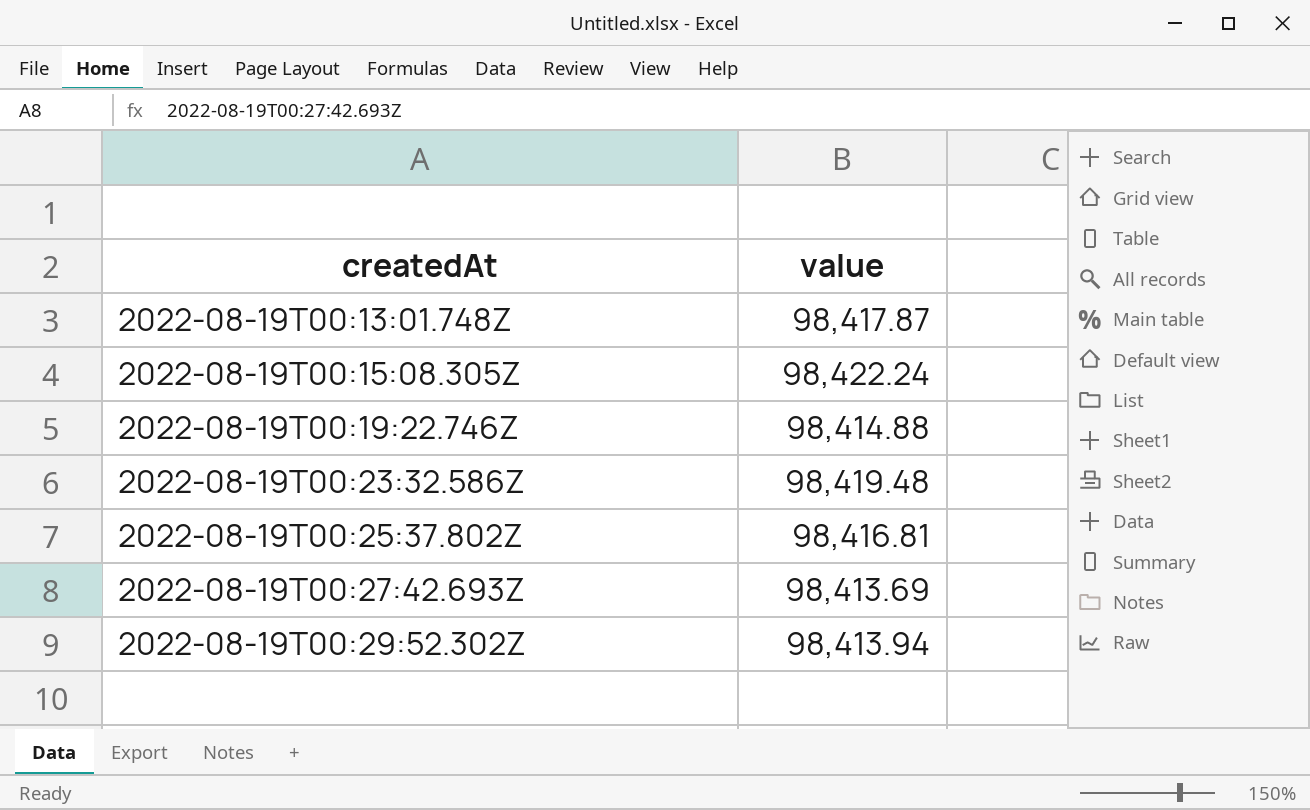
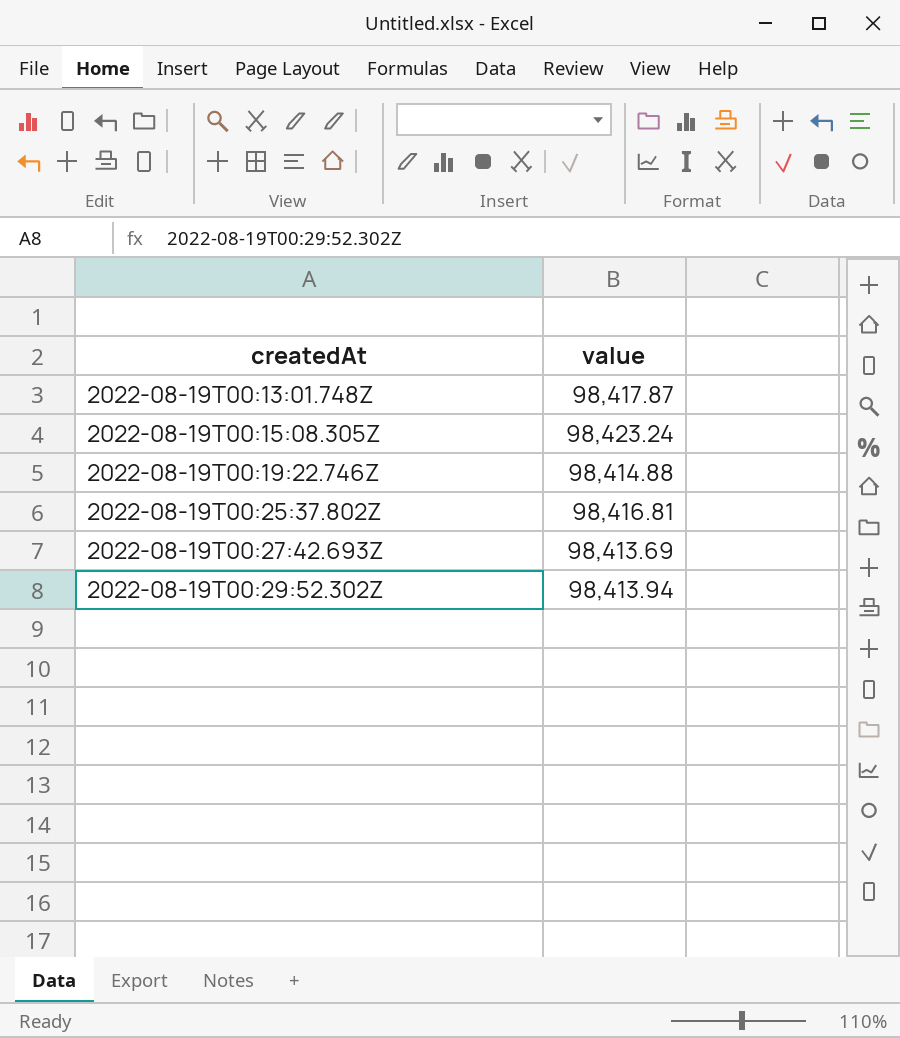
row 2022-08-19T00:23:32.586Z: 98,419.48 -> none
2022-08-19T00:15:08.305Z | value: 98,422.24 -> 98,423.24

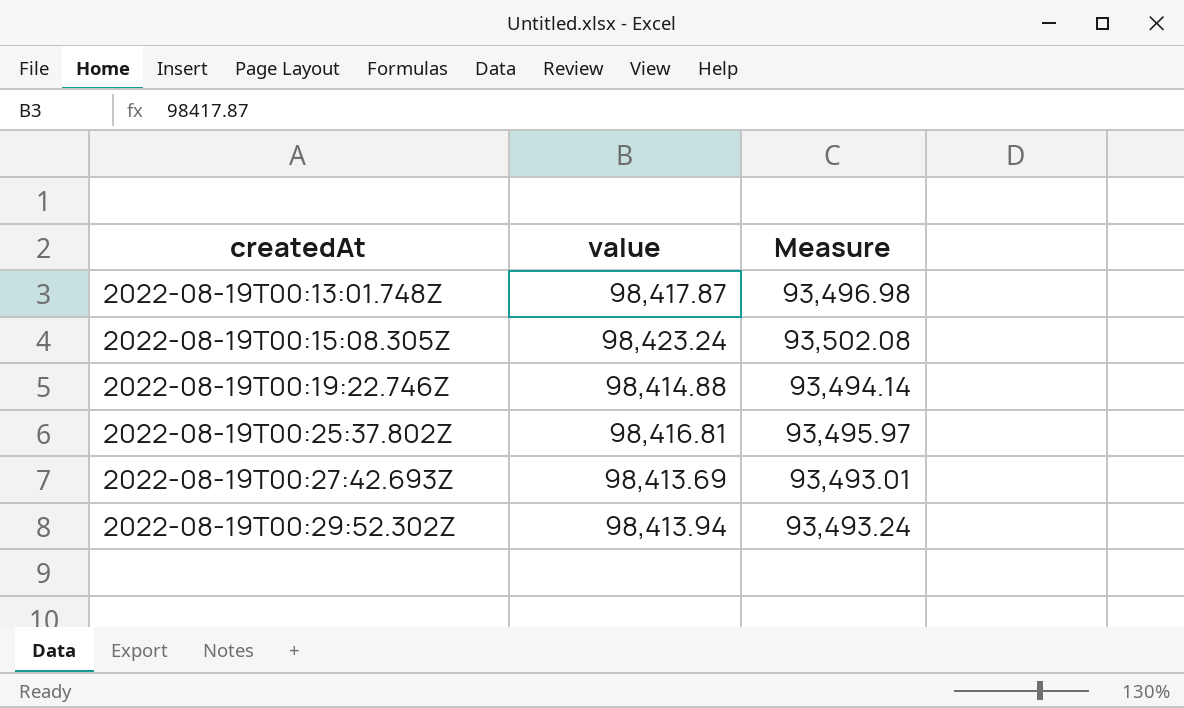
column Measure | formula: none -> [value] * 0.95

